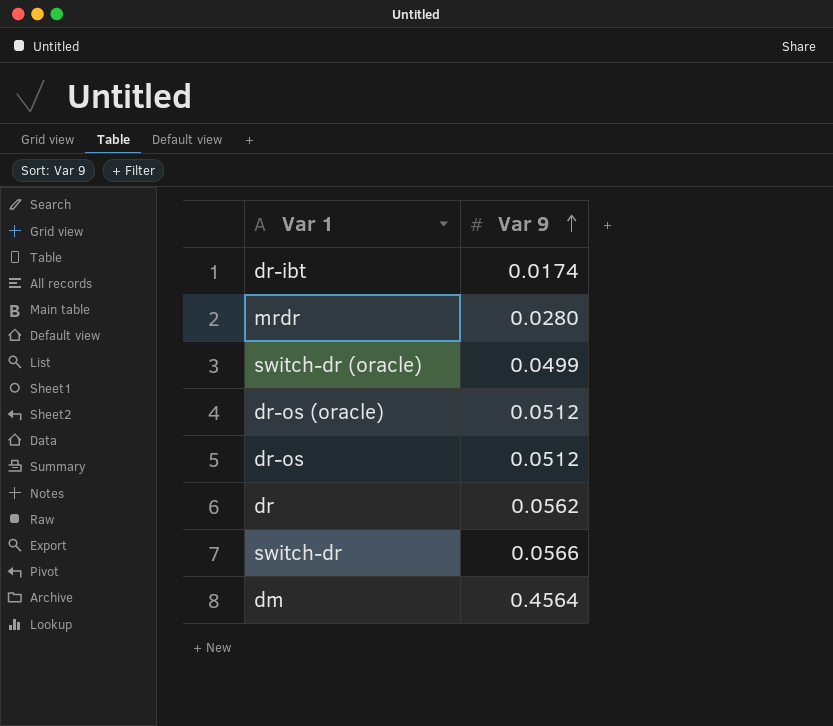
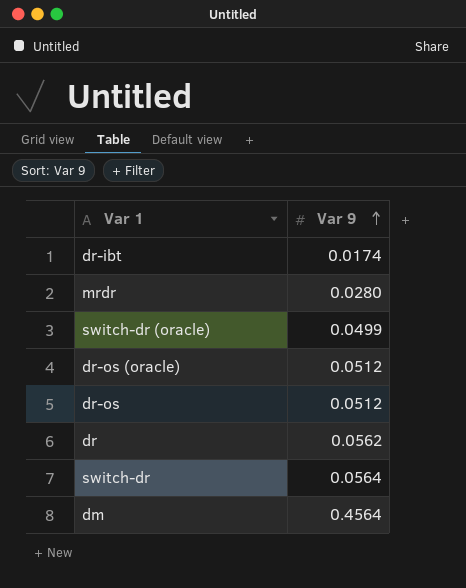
switch-dr | Var 9: 0.0566 -> 0.0564

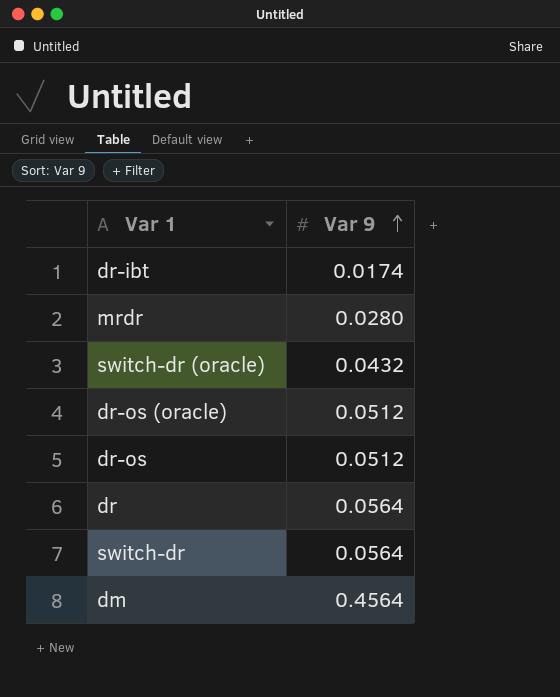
switch-dr (oracle) | Var 9: 0.0499 -> 0.0432
dr | Var 9: 0.0562 -> 0.0564

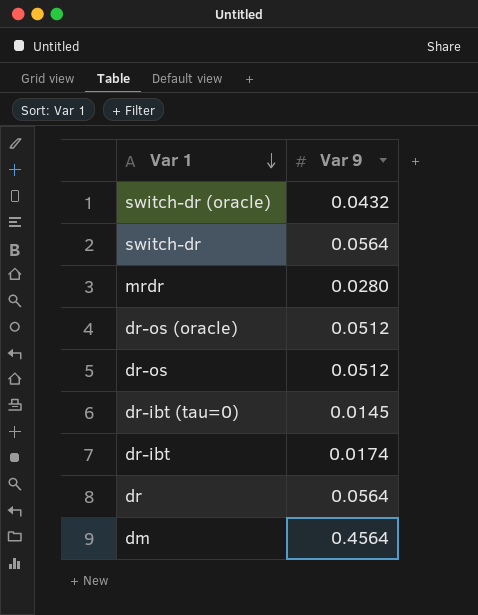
row order: Var 9 ascending -> Var 1 descending
row dr-ibt (tau=0): none -> 0.0145

